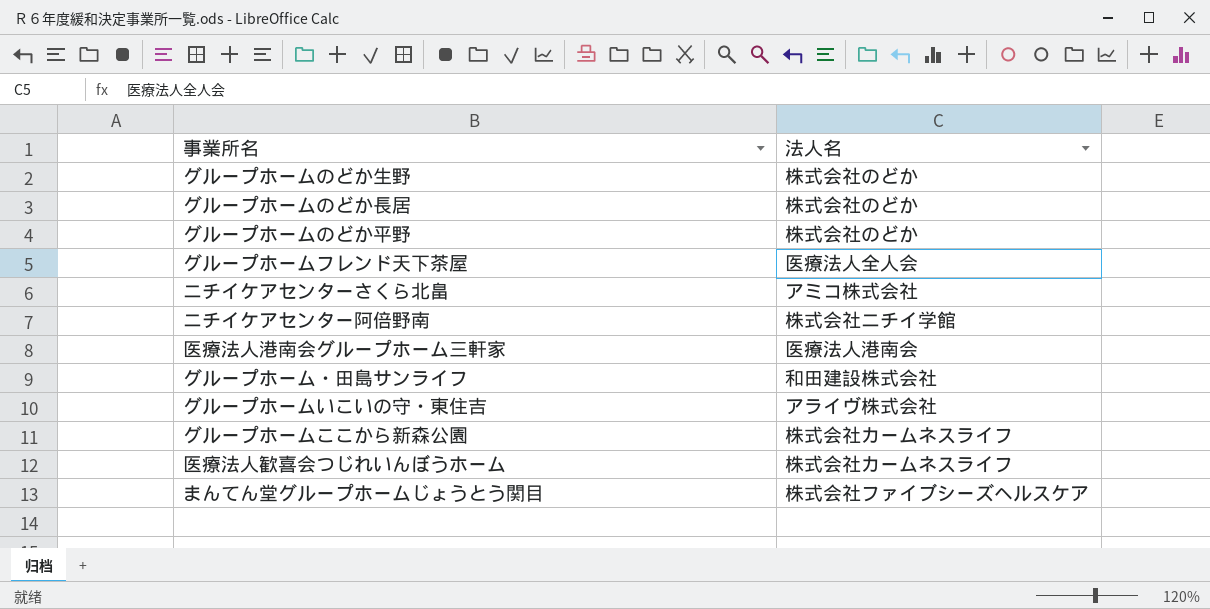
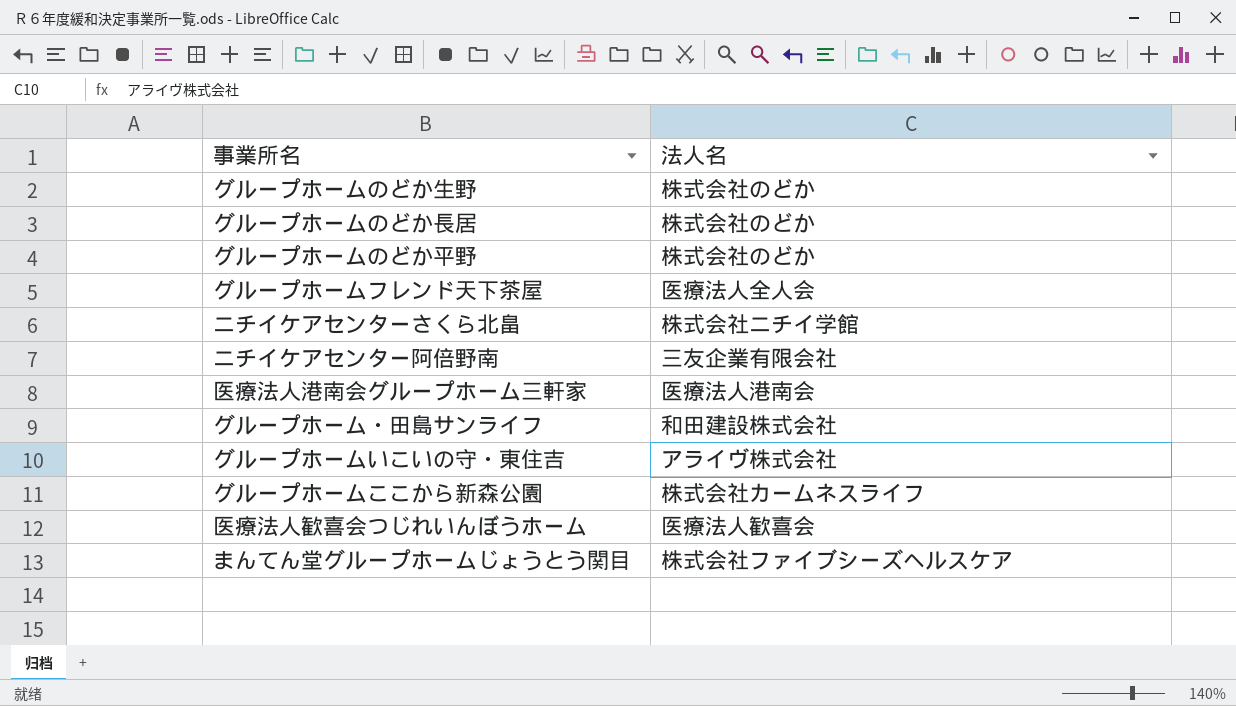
ニチイケアセンターさくら北畠 | 法人名: アミコ株式会社 -> 株式会社ニチイ学館
ニチイケアセンター阿倍野南 | 法人名: 株式会社ニチイ学館 -> 三友企業有限会社
医療法人歓喜会つじれいんぼうホーム | 法人名: 株式会社カームネスライフ -> 医療法人歓喜会

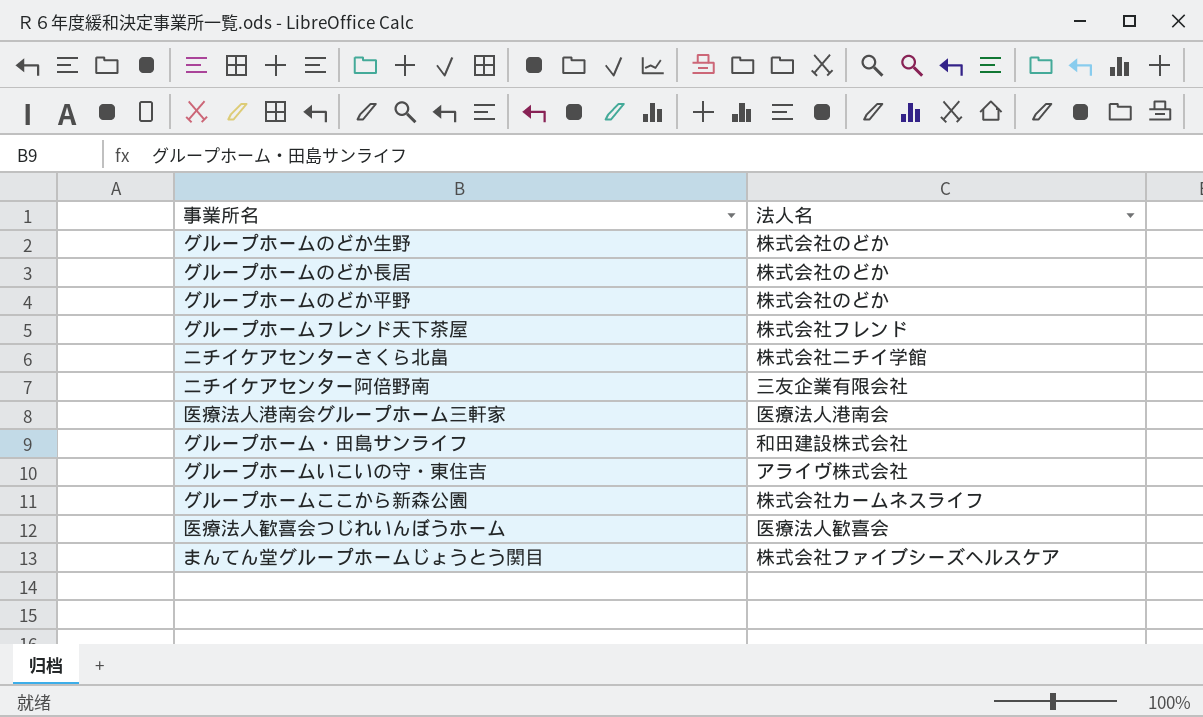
グループホームフレンド天下茶屋 | 法人名: 医療法人全人会 -> 株式会社フレンド

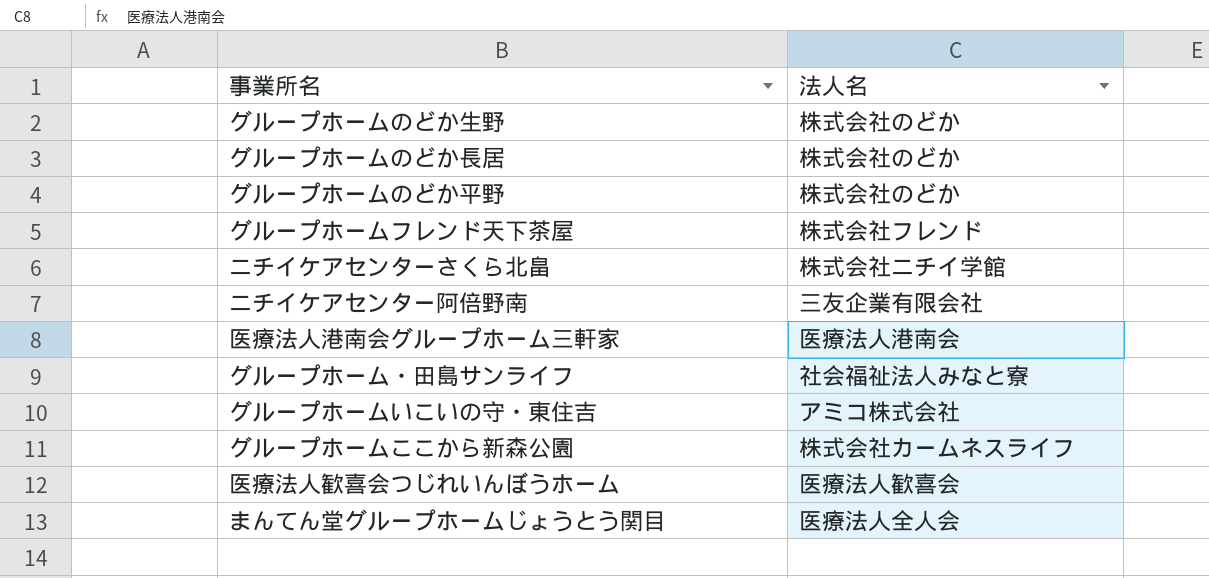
グループホーム・田島サンライフ | 法人名: 和田建設株式会社 -> 社会福祉法人みなと寮
グループホームいこいの守・東住吉 | 法人名: アライヴ株式会社 -> アミコ株式会社
まんてん堂グループホームじょうとう関目 | 法人名: 株式会社ファイブシーズヘルスケア -> 医療法人全人会

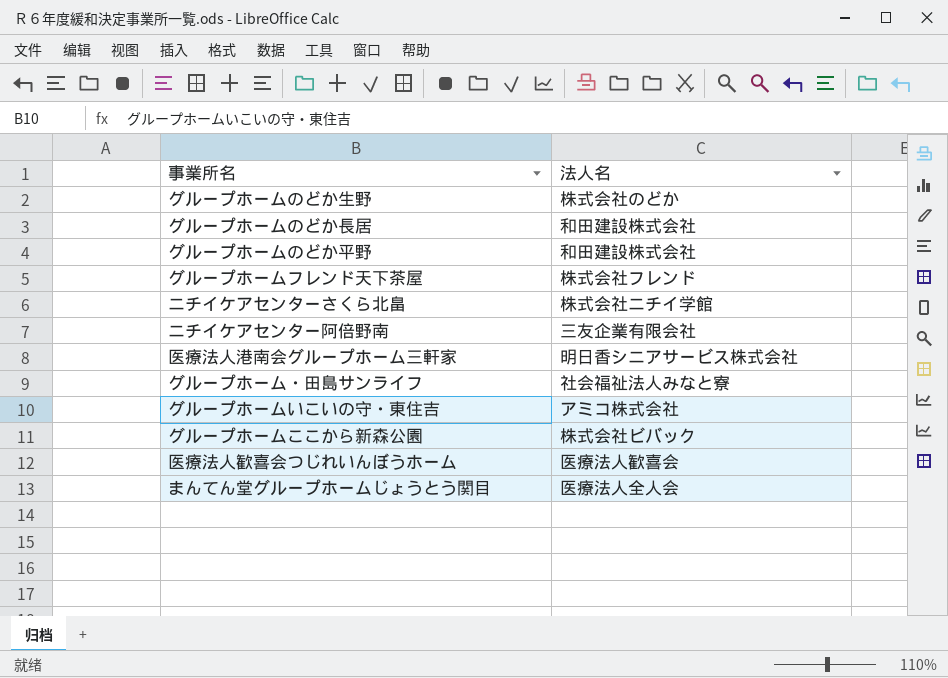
グループホームのどか長居 | 法人名: 株式会社のどか -> 和田建設株式会社
グループホームのどか平野 | 法人名: 株式会社のどか -> 和田建設株式会社
医療法人港南会グループホーム三軒家 | 法人名: 医療法人港南会 -> 明日香シニアサービス株式会社
グループホームここから新森公園 | 法人名: 株式会社カームネスライフ -> 株式会社ビバック

